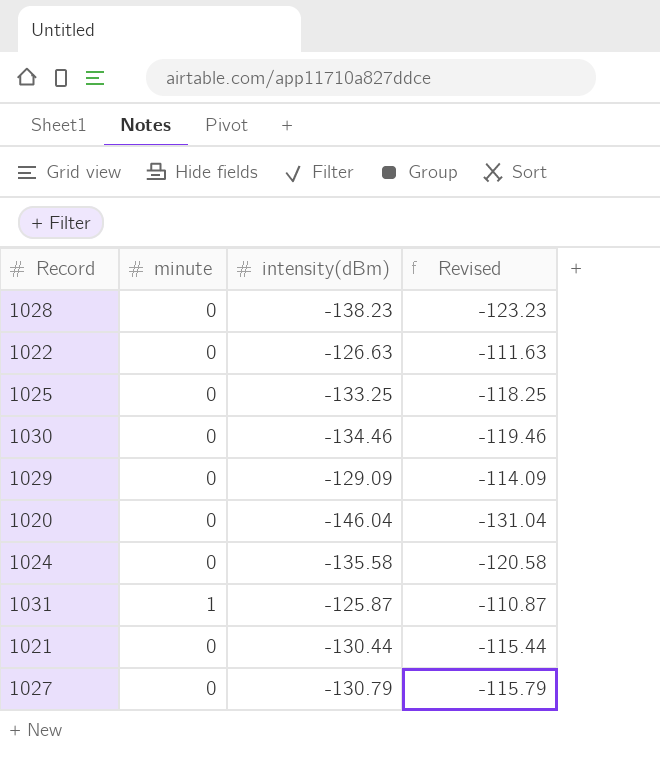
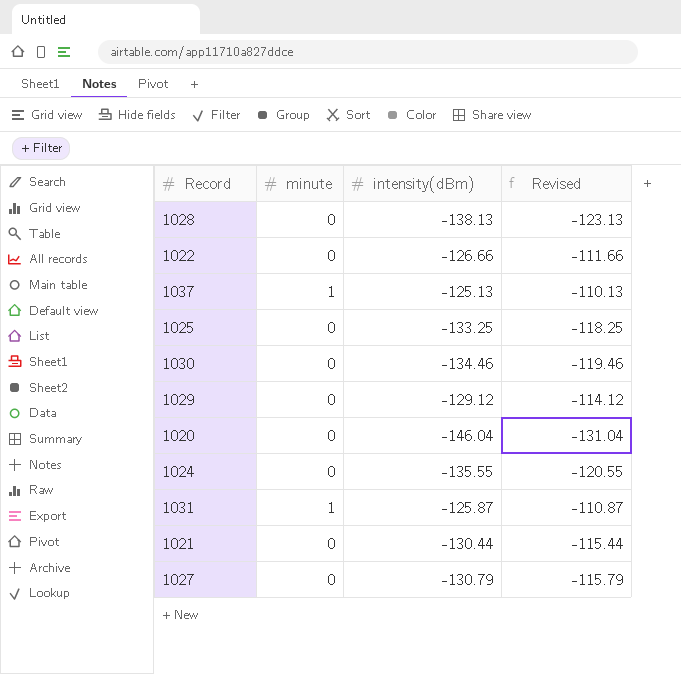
1028 | intensity(dBm): -138.23 -> -138.13
1028 | Revised: -123.23 -> -123.13
1022 | intensity(dBm): -126.63 -> -126.66
1022 | Revised: -111.63 -> -111.66
row 1037: none -> 1 | -125.13 | -110.13
1029 | intensity(dBm): -129.09 -> -129.12
1029 | Revised: -114.09 -> -114.12
1024 | intensity(dBm): -135.58 -> -135.55
1024 | Revised: -120.58 -> -120.55

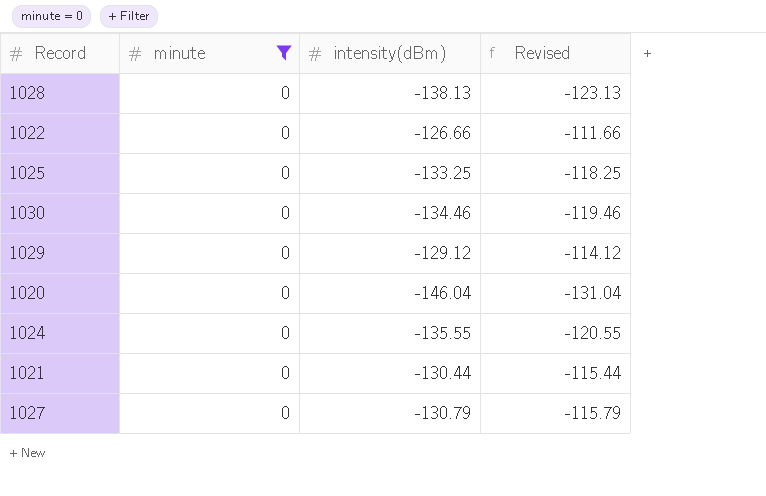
filter: none -> minute = 0

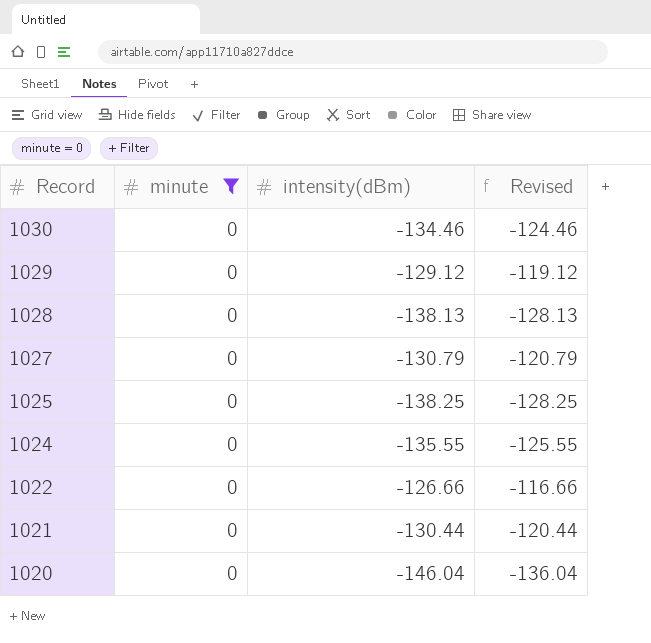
row order: none -> Record descending
column Revised | formula: [intensity(dBm)] + 15 -> [intensity(dBm)] + 10
1025 | intensity(dBm): -133.25 -> -138.25

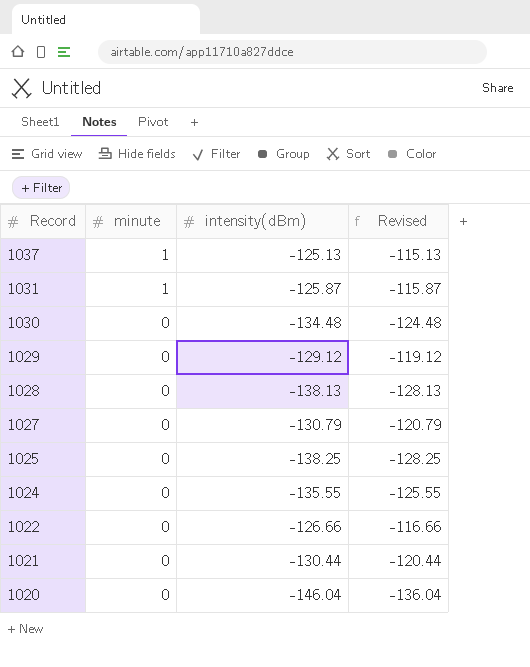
filter: minute = 0 -> none
1030 | intensity(dBm): -134.46 -> -134.48
1030 | Revised: -124.46 -> -124.48

